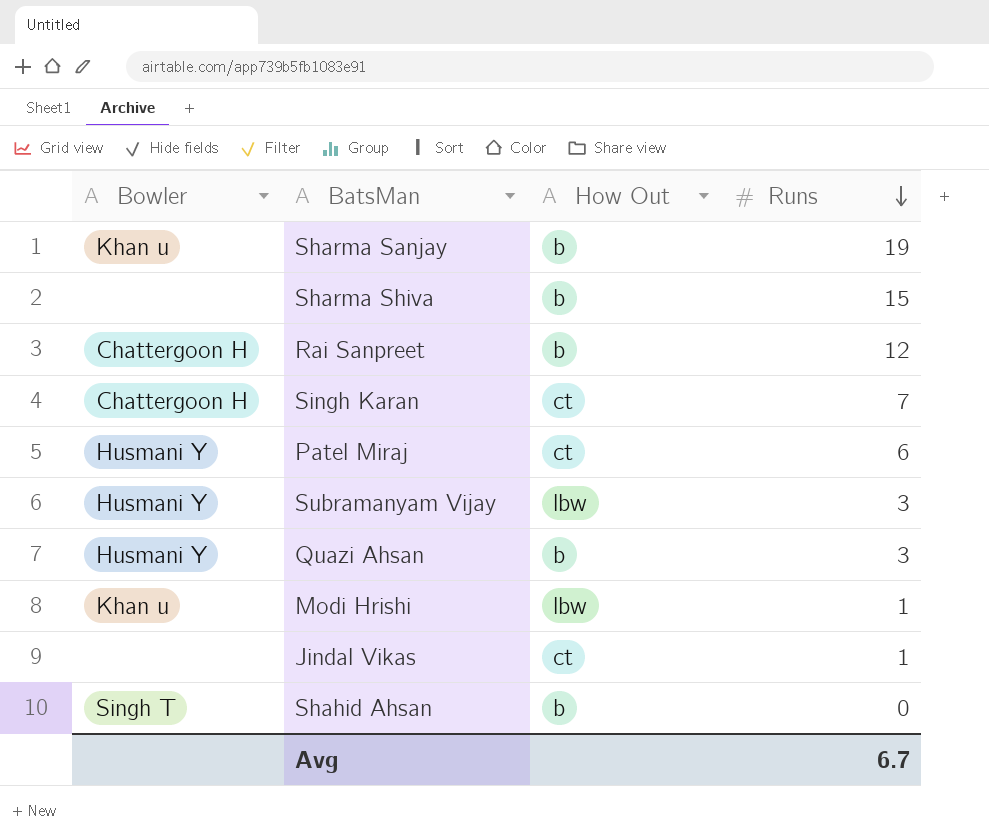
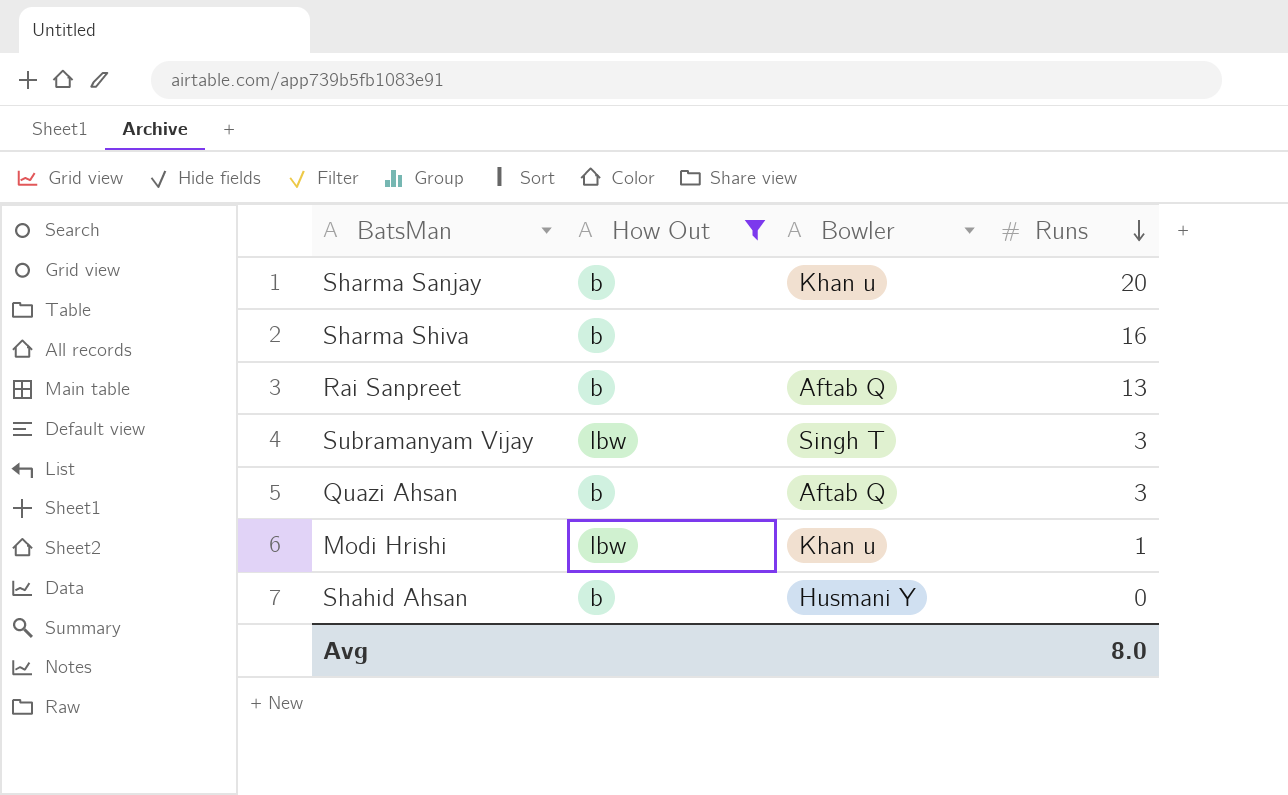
filter: none -> How Out != ct
column Bowler | position: 1 -> 3
Sharma Sanjay | Runs: 19 -> 20
Sharma Shiva | Runs: 15 -> 16
Rai Sanpreet | Bowler: Chattergoon H -> Aftab Q
Rai Sanpreet | Runs: 12 -> 13
Subramanyam Vijay | Bowler: Husmani Y -> Singh T
Quazi Ahsan | Bowler: Husmani Y -> Aftab Q
Shahid Ahsan | Bowler: Singh T -> Husmani Y
Avg | Runs: 6.7 -> 8.0

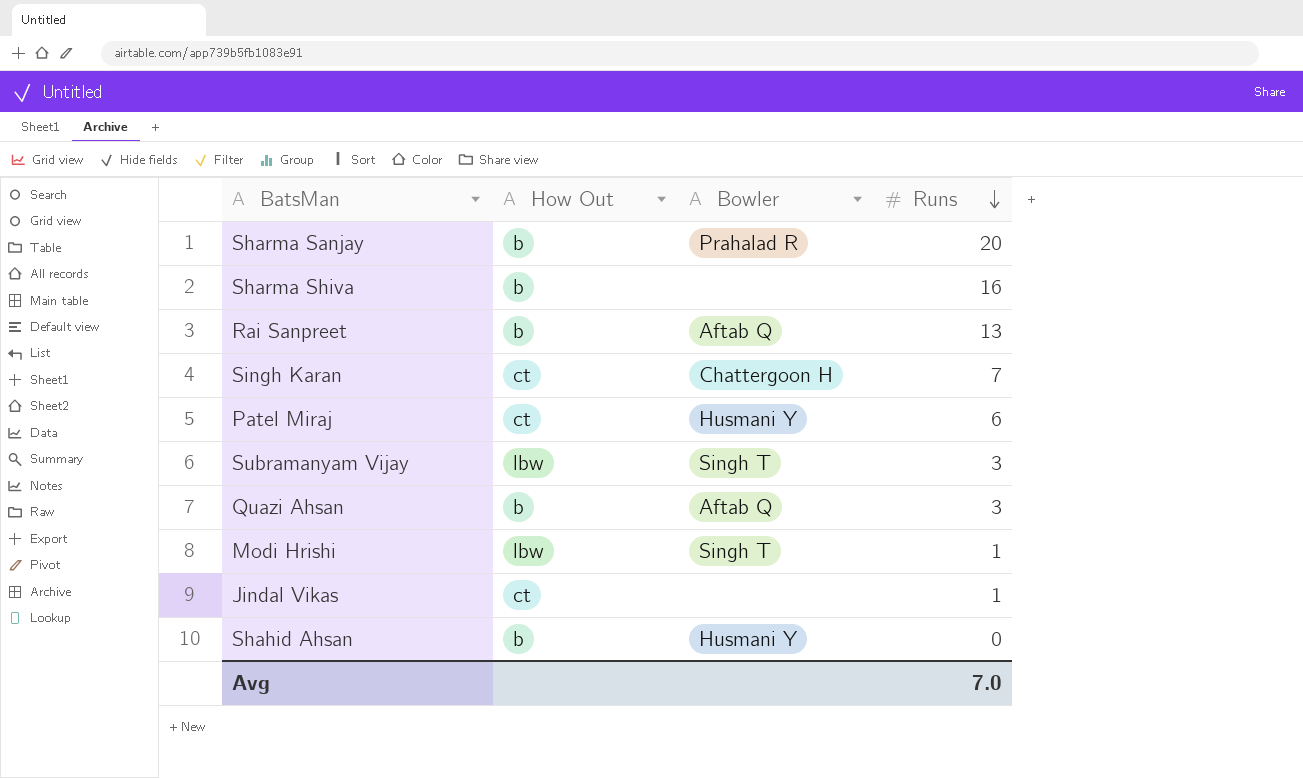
filter: How Out != ct -> none
Sharma Sanjay | Bowler: Khan u -> Prahalad R
Modi Hrishi | Bowler: Khan u -> Singh T
Avg | Runs: 8.0 -> 7.0

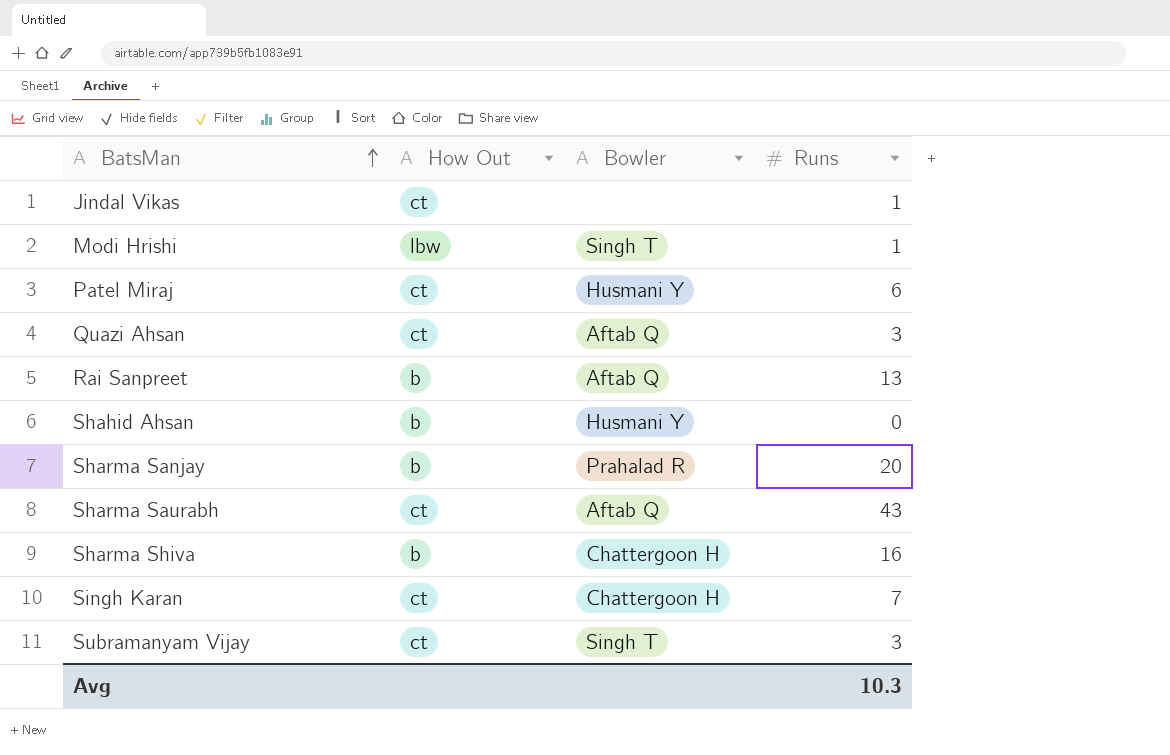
row order: Runs descending -> BatsMan ascending
Quazi Ahsan | How Out: b -> ct
row Sharma Saurabh: none -> ct | Aftab Q | 43
Sharma Shiva | Bowler: none -> Chattergoon H
Subramanyam Vijay | How Out: lbw -> ct
Avg | Runs: 7.0 -> 10.3

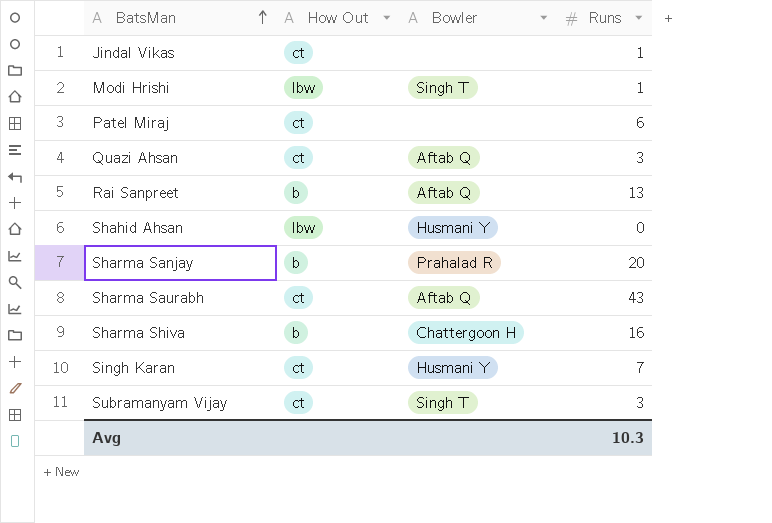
Patel Miraj | Bowler: Husmani Y -> none
Shahid Ahsan | How Out: b -> lbw
Singh Karan | Bowler: Chattergoon H -> Husmani Y

